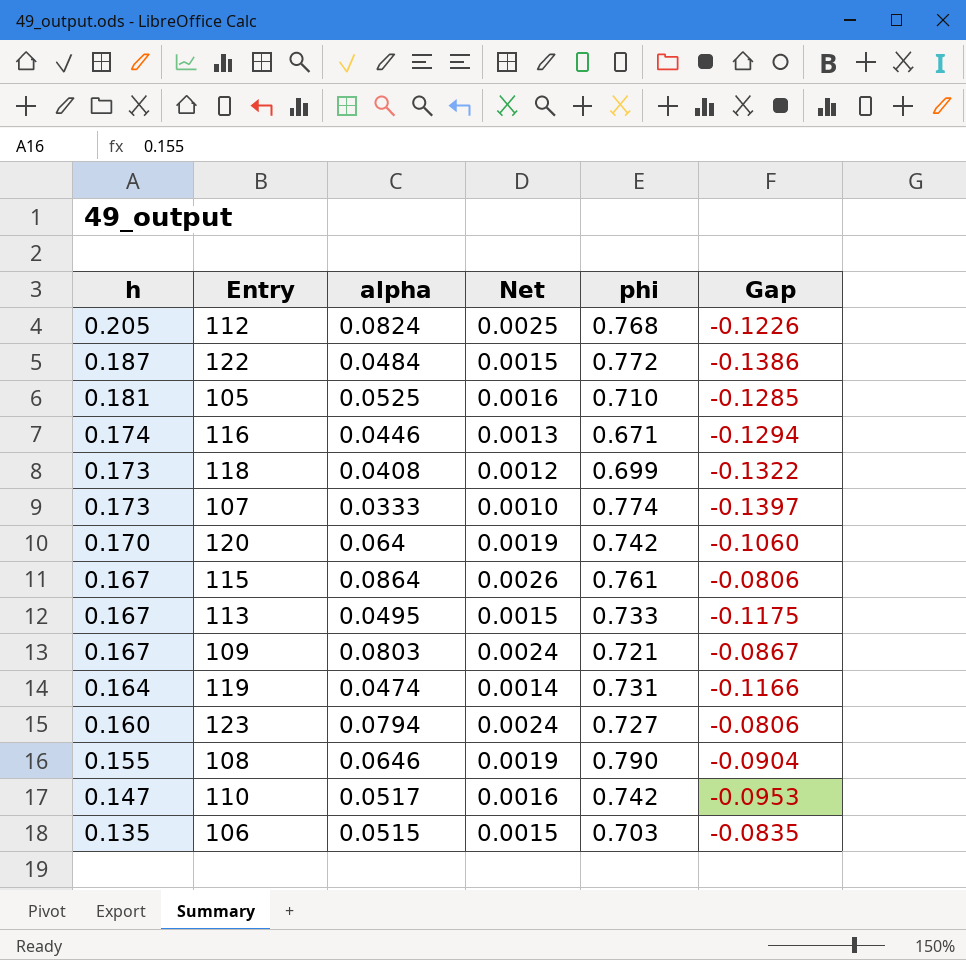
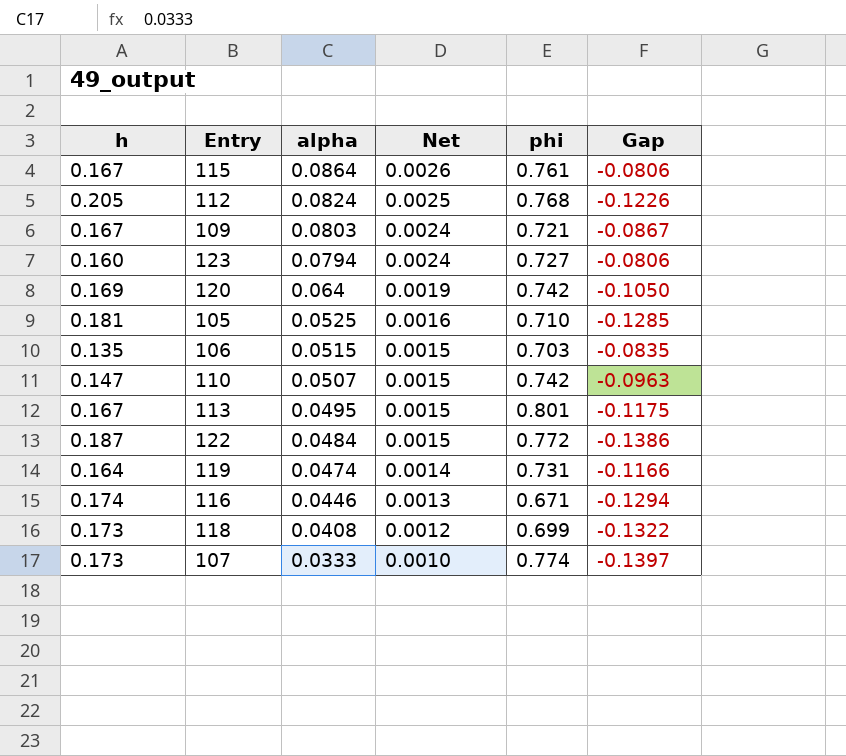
row order: h descending -> alpha descending
row 108: 0.155 | 0.0646 | 0.0019 | 0.790 | -0.0904 -> none
120 | h: 0.170 -> 0.169
120 | Gap: -0.1060 -> -0.1050
110 | alpha: 0.0517 -> 0.0507
110 | Net: 0.0016 -> 0.0015
110 | Gap: -0.0953 -> -0.0963
113 | phi: 0.733 -> 0.801

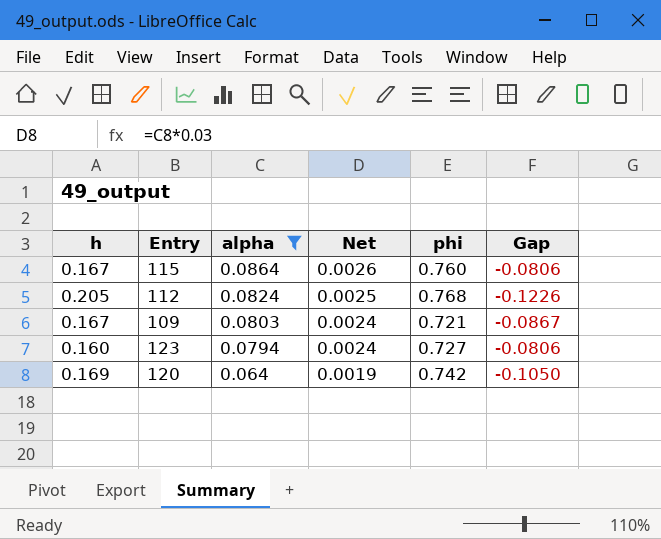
filter: none -> alpha >= 0.064
115 | phi: 0.761 -> 0.760

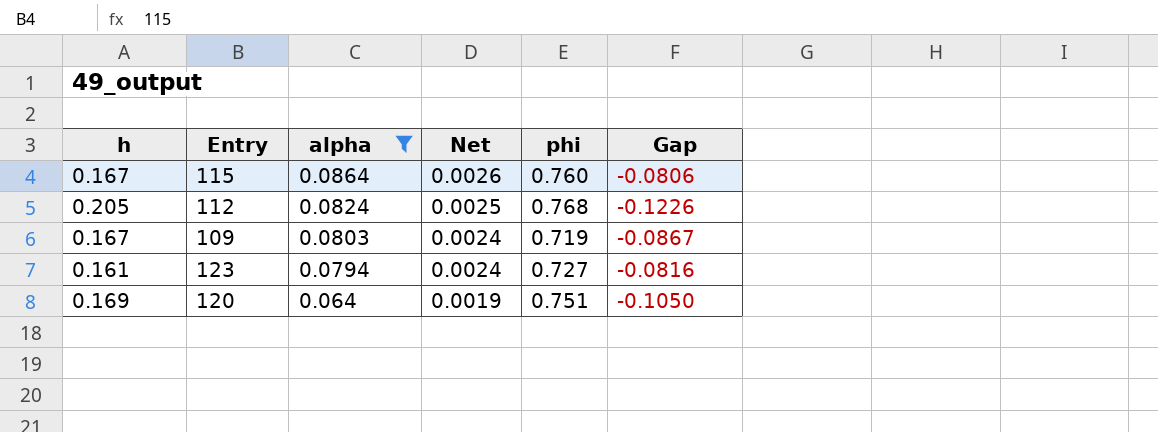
109 | phi: 0.721 -> 0.719
123 | h: 0.160 -> 0.161
123 | Gap: -0.0806 -> -0.0816
120 | phi: 0.742 -> 0.751

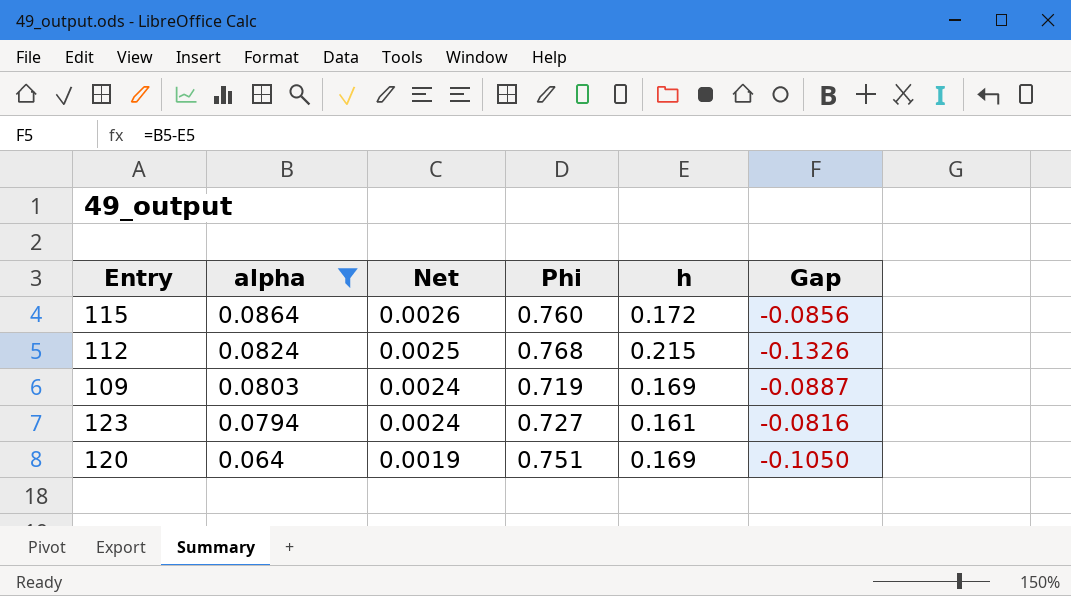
column name: phi -> Phi
column h | position: 1 -> 5
115 | h: 0.167 -> 0.172
115 | Gap: -0.0806 -> -0.0856
112 | h: 0.205 -> 0.215
112 | Gap: -0.1226 -> -0.1326
109 | h: 0.167 -> 0.169
109 | Gap: -0.0867 -> -0.0887

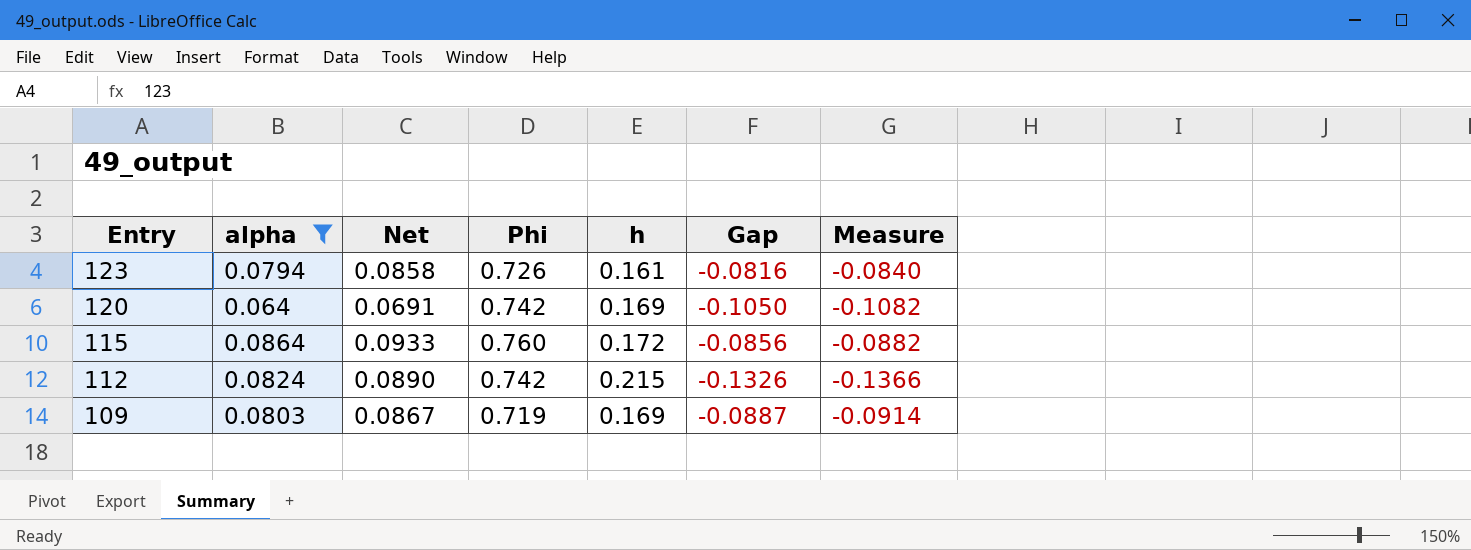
row order: alpha descending -> Entry descending
column Net | formula: [alpha] * 0.03 -> [alpha] * 1.08
column Measure | formula: none -> [Gap] * 1.03
123 | Phi: 0.727 -> 0.726
120 | Phi: 0.751 -> 0.742
112 | Phi: 0.768 -> 0.742

